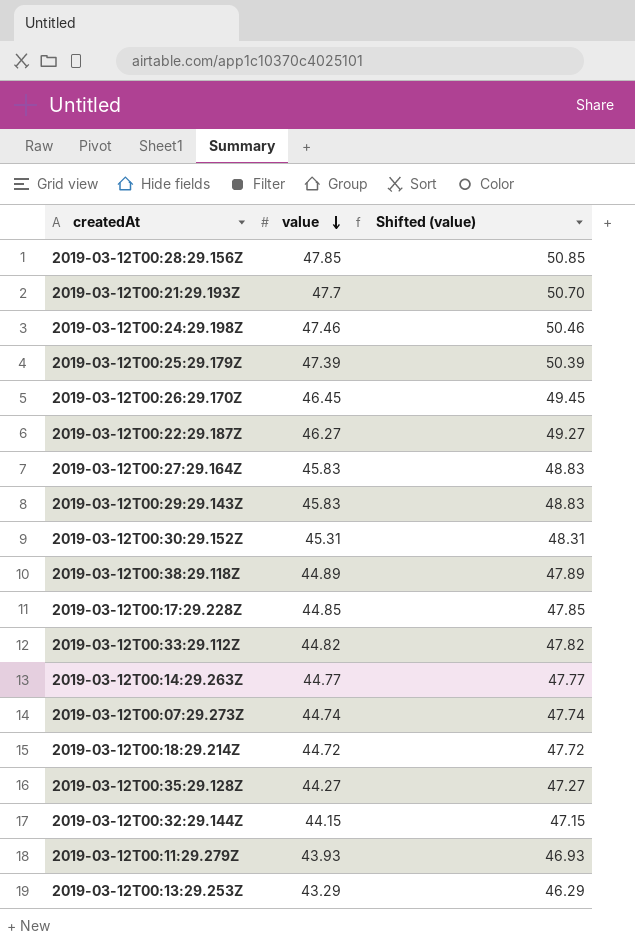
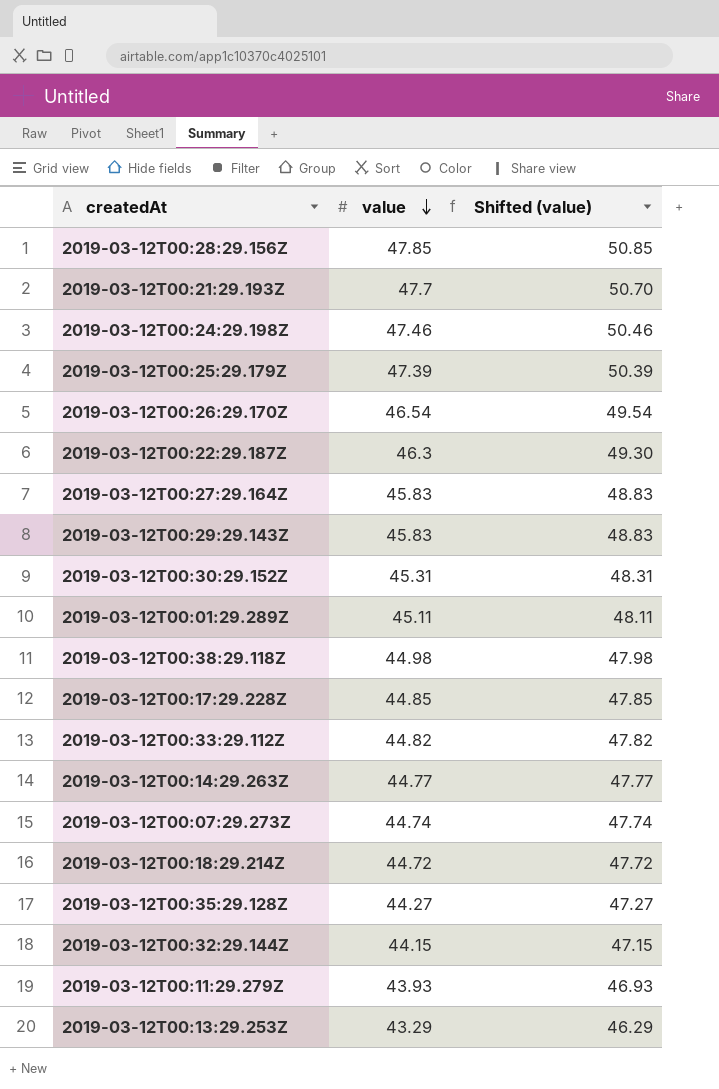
2019-03-12T00:26:29.170Z | value: 46.45 -> 46.54
2019-03-12T00:26:29.170Z | Shifted (value): 49.45 -> 49.54
2019-03-12T00:22:29.187Z | value: 46.27 -> 46.3
2019-03-12T00:22:29.187Z | Shifted (value): 49.27 -> 49.30
row 2019-03-12T00:01:29.289Z: none -> 45.11 | 48.11
2019-03-12T00:38:29.118Z | value: 44.89 -> 44.98
2019-03-12T00:38:29.118Z | Shifted (value): 47.89 -> 47.98

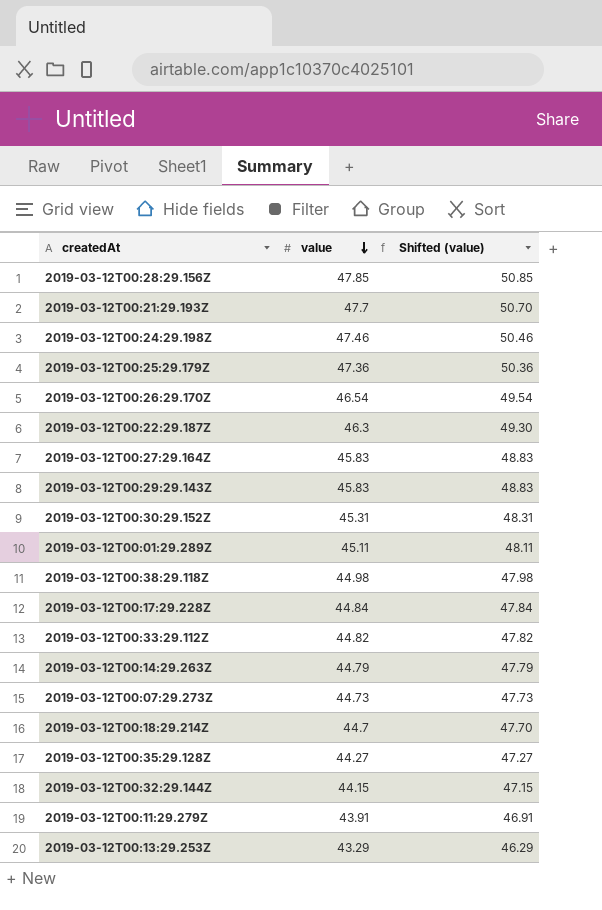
2019-03-12T00:25:29.179Z | value: 47.39 -> 47.36
2019-03-12T00:25:29.179Z | Shifted (value): 50.39 -> 50.36
2019-03-12T00:17:29.228Z | value: 44.85 -> 44.84
2019-03-12T00:17:29.228Z | Shifted (value): 47.85 -> 47.84
2019-03-12T00:14:29.263Z | value: 44.77 -> 44.79
2019-03-12T00:14:29.263Z | Shifted (value): 47.77 -> 47.79
2019-03-12T00:07:29.273Z | value: 44.74 -> 44.73
2019-03-12T00:07:29.273Z | Shifted (value): 47.74 -> 47.73
2019-03-12T00:18:29.214Z | value: 44.72 -> 44.7
2019-03-12T00:18:29.214Z | Shifted (value): 47.72 -> 47.70
2019-03-12T00:11:29.279Z | value: 43.93 -> 43.91
2019-03-12T00:11:29.279Z | Shifted (value): 46.93 -> 46.91

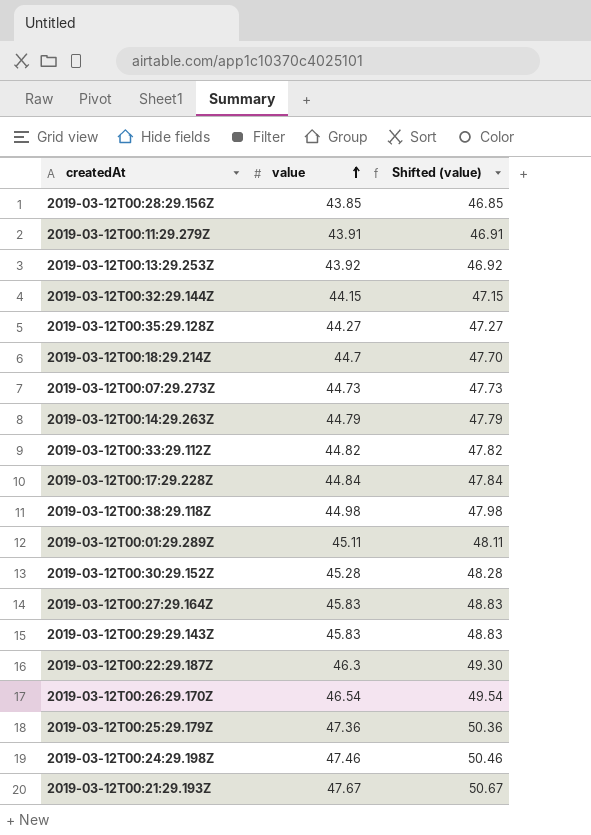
row order: value descending -> value ascending
2019-03-12T00:28:29.156Z | value: 47.85 -> 43.85
2019-03-12T00:28:29.156Z | Shifted (value): 50.85 -> 46.85
2019-03-12T00:13:29.253Z | value: 43.29 -> 43.92
2019-03-12T00:13:29.253Z | Shifted (value): 46.29 -> 46.92
2019-03-12T00:30:29.152Z | value: 45.31 -> 45.28
2019-03-12T00:30:29.152Z | Shifted (value): 48.31 -> 48.28
2019-03-12T00:21:29.193Z | value: 47.7 -> 47.67
2019-03-12T00:21:29.193Z | Shifted (value): 50.70 -> 50.67

